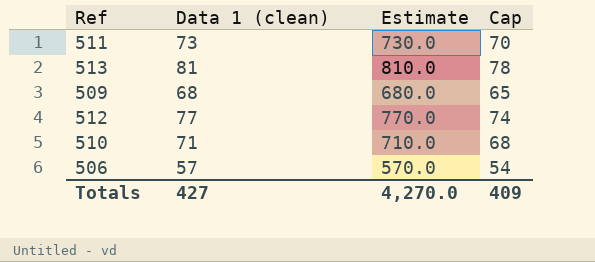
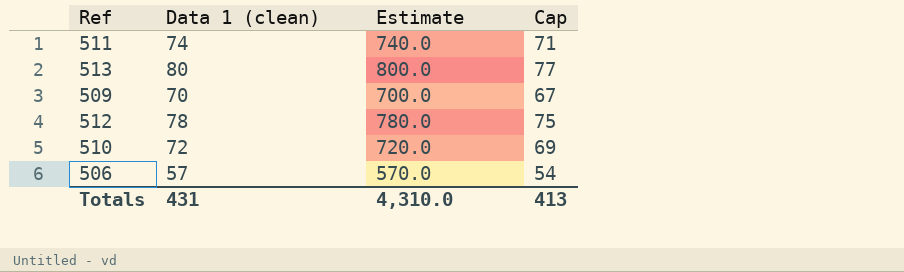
511 | Data 1 (clean): 73 -> 74
511 | Estimate: 730.0 -> 740.0
511 | Cap: 70 -> 71
513 | Data 1 (clean): 81 -> 80
513 | Estimate: 810.0 -> 800.0
513 | Cap: 78 -> 77
509 | Data 1 (clean): 68 -> 70
509 | Estimate: 680.0 -> 700.0
509 | Cap: 65 -> 67
512 | Data 1 (clean): 77 -> 78
512 | Estimate: 770.0 -> 780.0
512 | Cap: 74 -> 75
510 | Data 1 (clean): 71 -> 72
510 | Estimate: 710.0 -> 720.0
510 | Cap: 68 -> 69
Totals | Data 1 (clean): 427 -> 431
Totals | Estimate: 4,270.0 -> 4,310.0
Totals | Cap: 409 -> 413

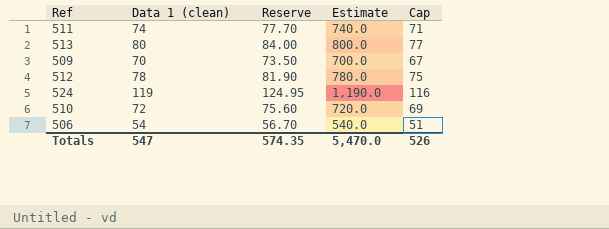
column Reserve | formula: none -> [Data 1 (clean)] * 1.05
row 524: none -> 119 | 124.95 | 1,190.0 | 116
506 | Data 1 (clean): 57 -> 54
506 | Estimate: 570.0 -> 540.0
506 | Cap: 54 -> 51
Totals | Data 1 (clean): 431 -> 547
Totals | Estimate: 4,310.0 -> 5,470.0
Totals | Cap: 413 -> 526

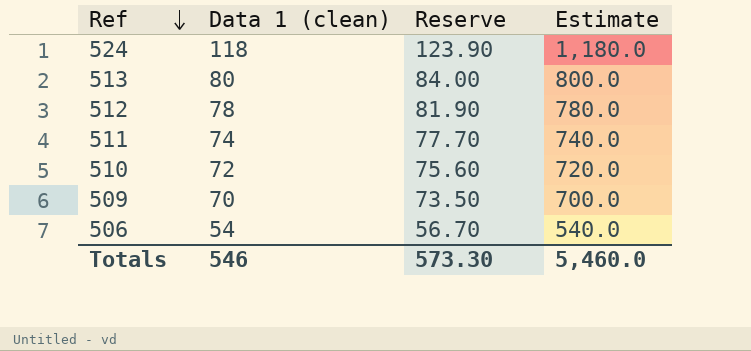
row order: none -> Ref descending
column Cap | formula: [Data 1 (clean)] - 3 -> none
524 | Data 1 (clean): 119 -> 118
524 | Reserve: 124.95 -> 123.90
524 | Estimate: 1,190.0 -> 1,180.0
Totals | Data 1 (clean): 547 -> 546
Totals | Reserve: 574.35 -> 573.30
Totals | Estimate: 5,470.0 -> 5,460.0

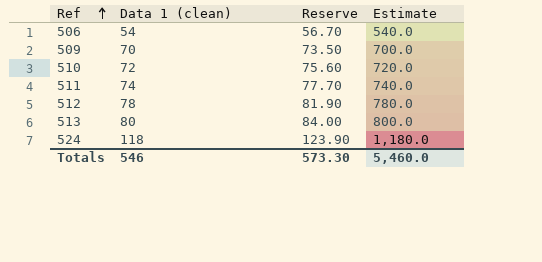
row order: Ref descending -> Ref ascending

